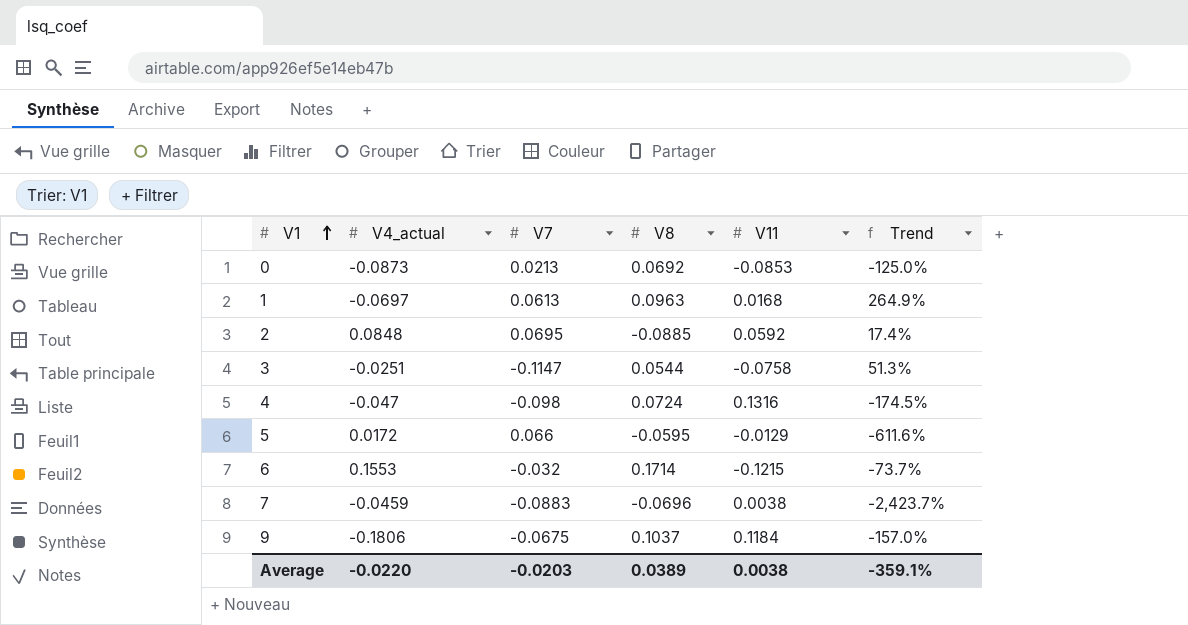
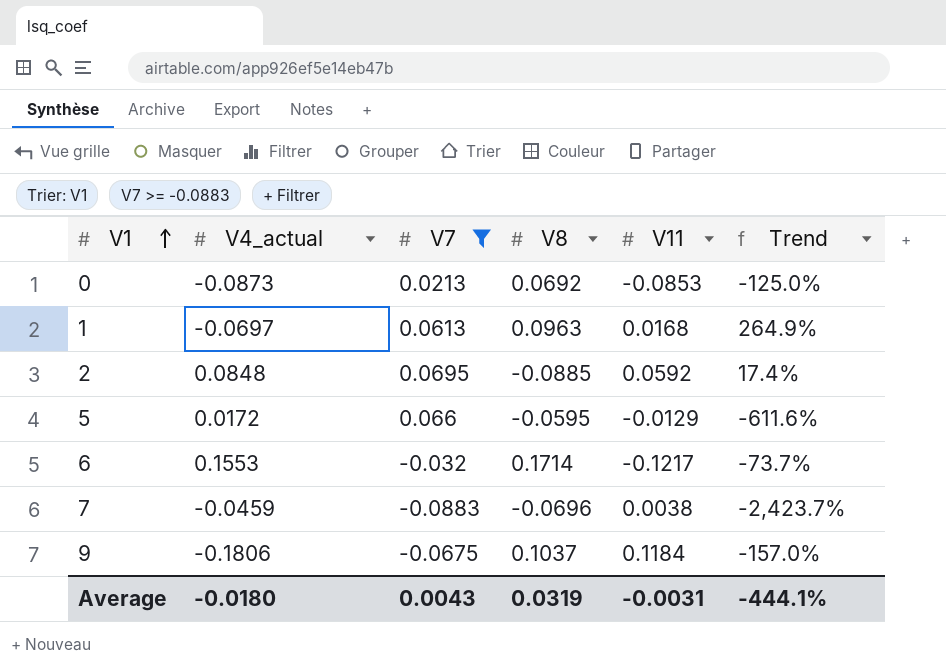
filter: none -> V7 >= -0.0883
6 | V11: -0.1215 -> -0.1217
Average | V4_actual: -0.0220 -> -0.0180
Average | V7: -0.0203 -> 0.0043
Average | V8: 0.0389 -> 0.0319
Average | V11: 0.0038 -> -0.0031
Average | Trend: -359.1% -> -444.1%

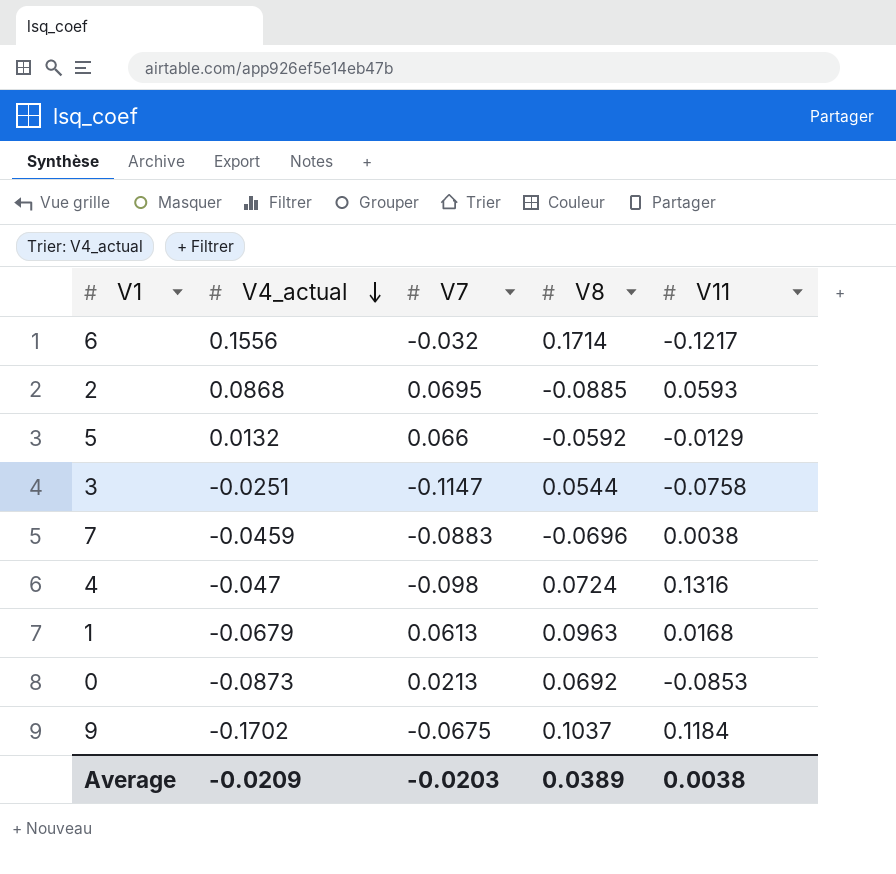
filter: V7 >= -0.0883 -> none
row order: V1 ascending -> V4_actual descending
column Trend | formula: ([V7] - [V11]) / [V11] -> none
6 | V4_actual: 0.1553 -> 0.1556
2 | V4_actual: 0.0848 -> 0.0868
2 | V11: 0.0592 -> 0.0593
5 | V4_actual: 0.0172 -> 0.0132
5 | V8: -0.0595 -> -0.0592
1 | V4_actual: -0.0697 -> -0.0679
9 | V4_actual: -0.1806 -> -0.1702
Average | V4_actual: -0.0180 -> -0.0209
Average | V7: 0.0043 -> -0.0203
Average | V8: 0.0319 -> 0.0389
Average | V11: -0.0031 -> 0.0038

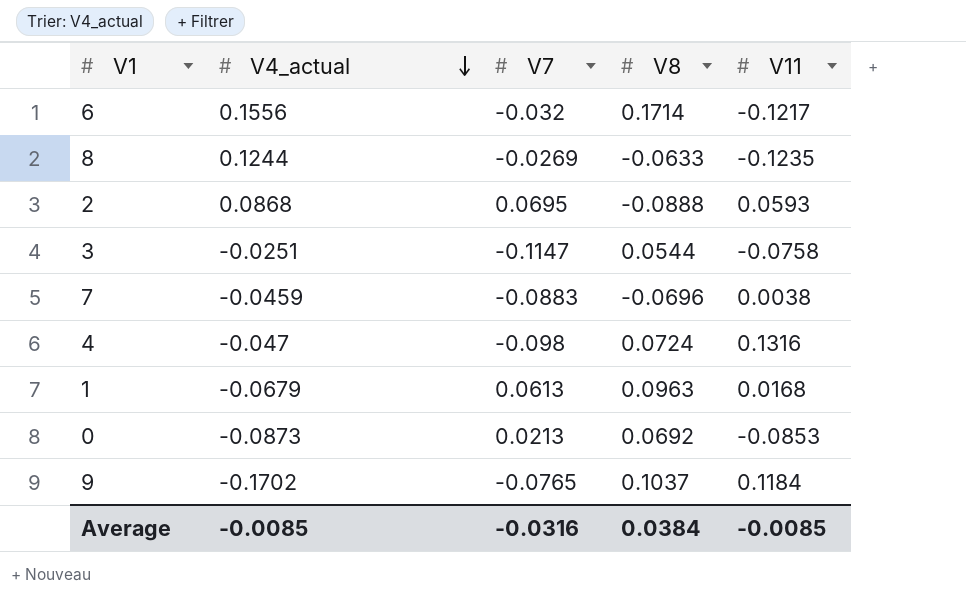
row 5: 0.0132 | 0.066 | -0.0592 | -0.0129 -> none
row 8: none -> 0.1244 | -0.0269 | -0.0633 | -0.1235
2 | V8: -0.0885 -> -0.0888
9 | V7: -0.0675 -> -0.0765
Average | V4_actual: -0.0209 -> -0.0085
Average | V7: -0.0203 -> -0.0316
Average | V8: 0.0389 -> 0.0384
Average | V11: 0.0038 -> -0.0085

